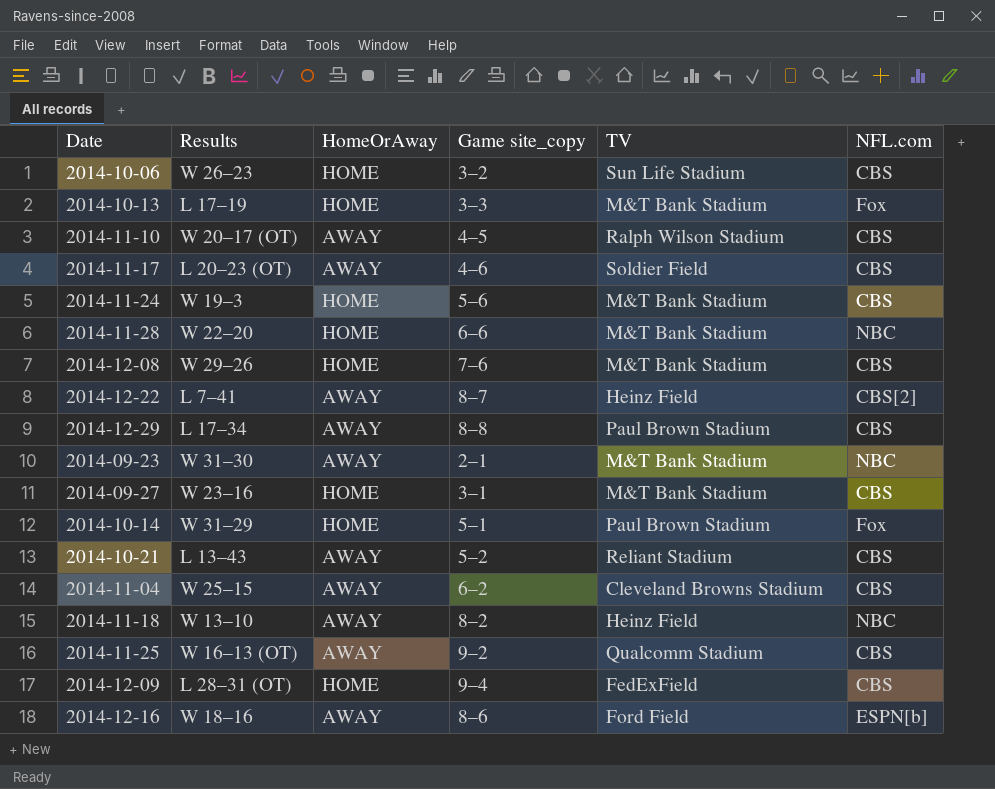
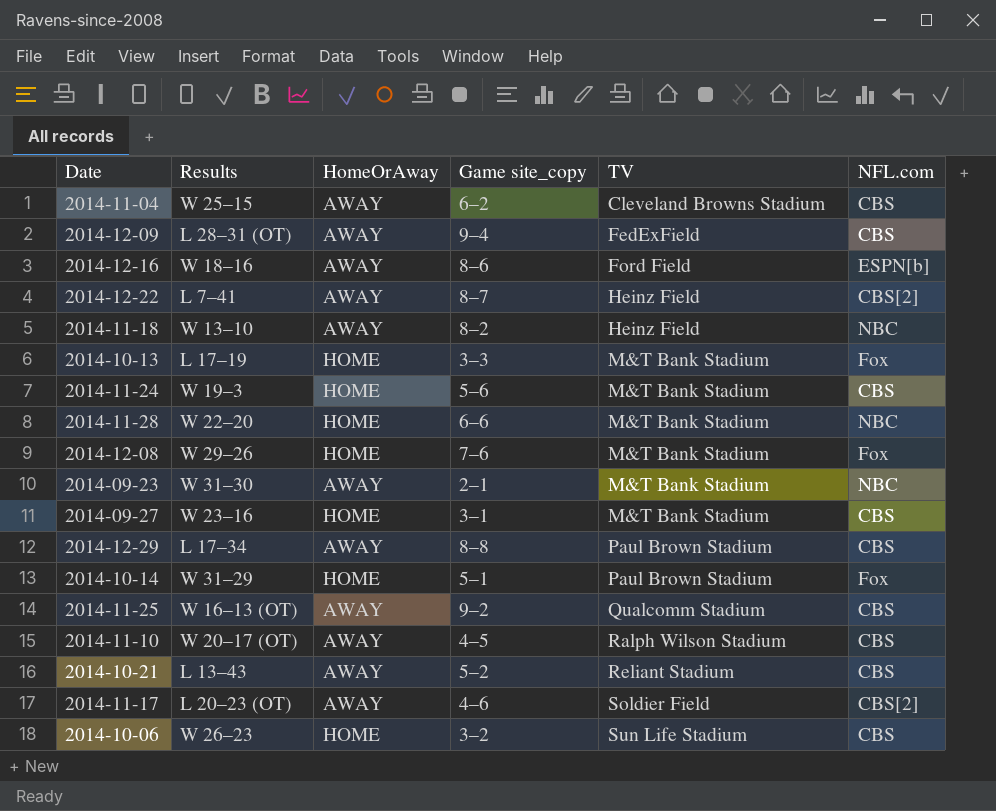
row order: none -> TV ascending
2014-12-09 | HomeOrAway: HOME -> AWAY
2014-12-08 | NFL.com: CBS -> Fox
2014-11-17 | NFL.com: CBS -> CBS[2]

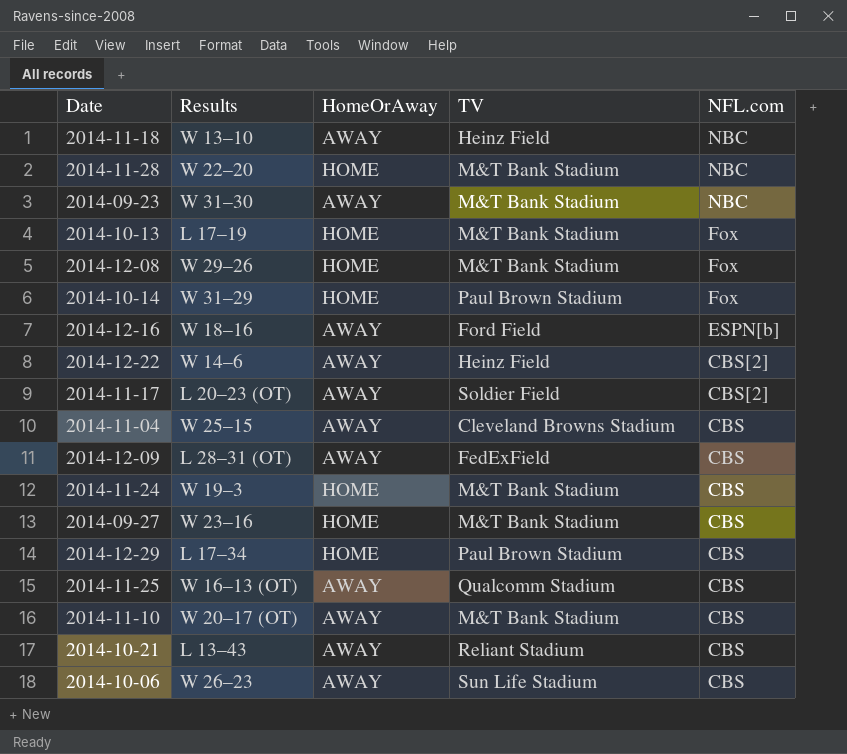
row order: TV ascending -> NFL.com descending
column Game site_copy | position: 4 -> none
2014-12-22 | Results: L 7–41 -> W 14–6
2014-12-29 | HomeOrAway: AWAY -> HOME
2014-11-10 | TV: Ralph Wilson Stadium -> M&T Bank Stadium
2014-10-06 | HomeOrAway: HOME -> AWAY

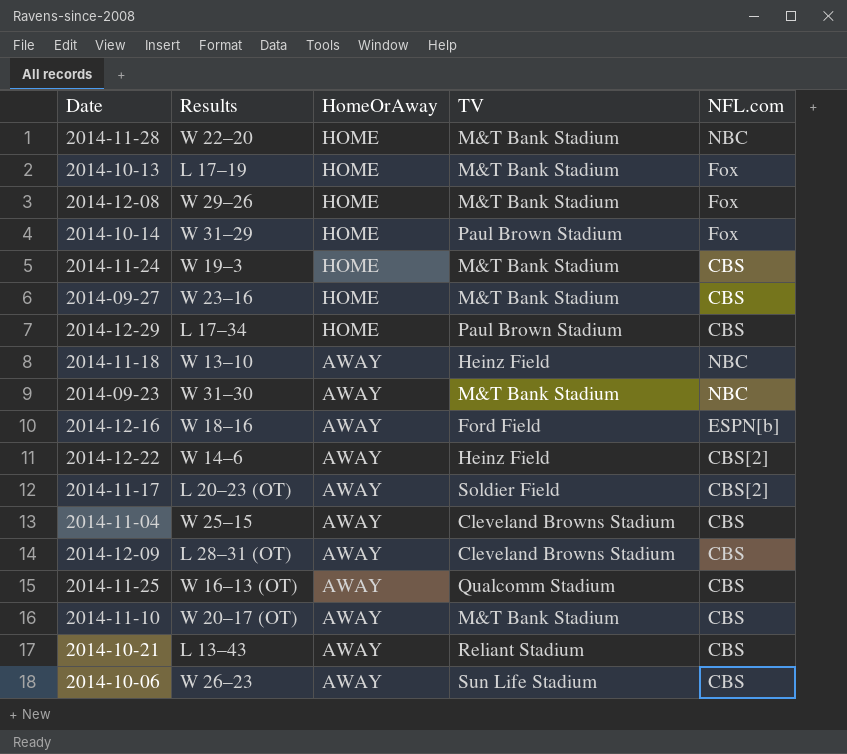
row order: NFL.com descending -> HomeOrAway descending
2014-12-09 | TV: FedExField -> Cleveland Browns Stadium

